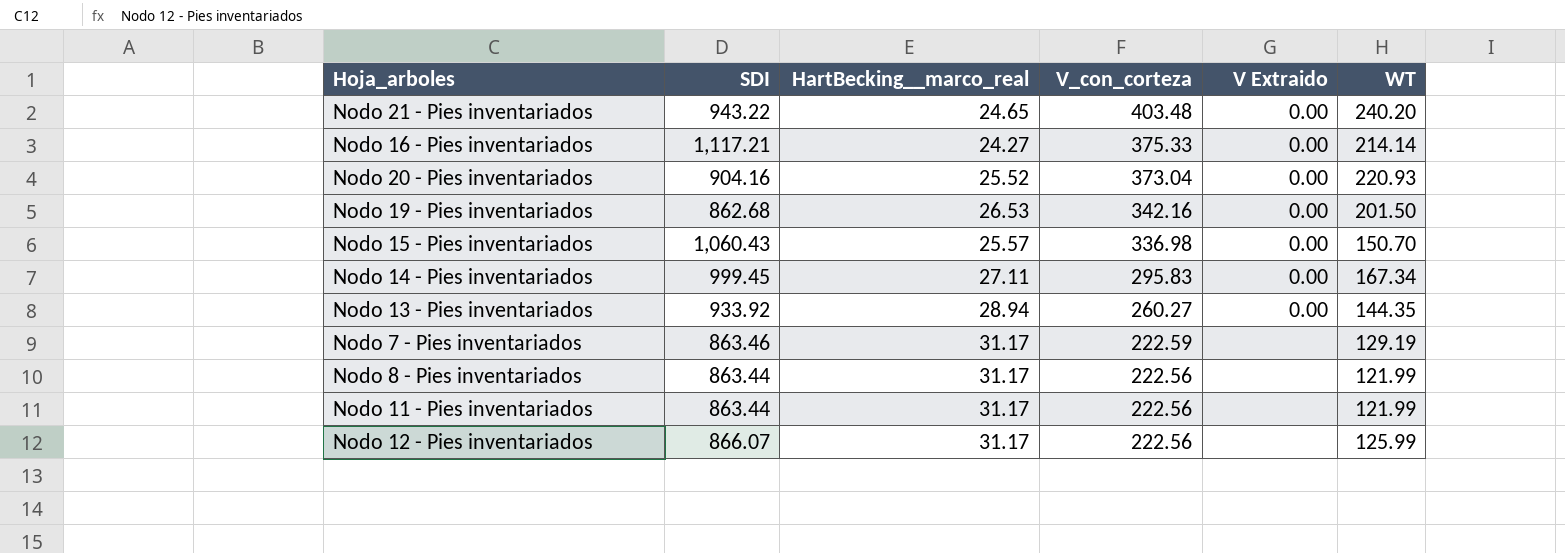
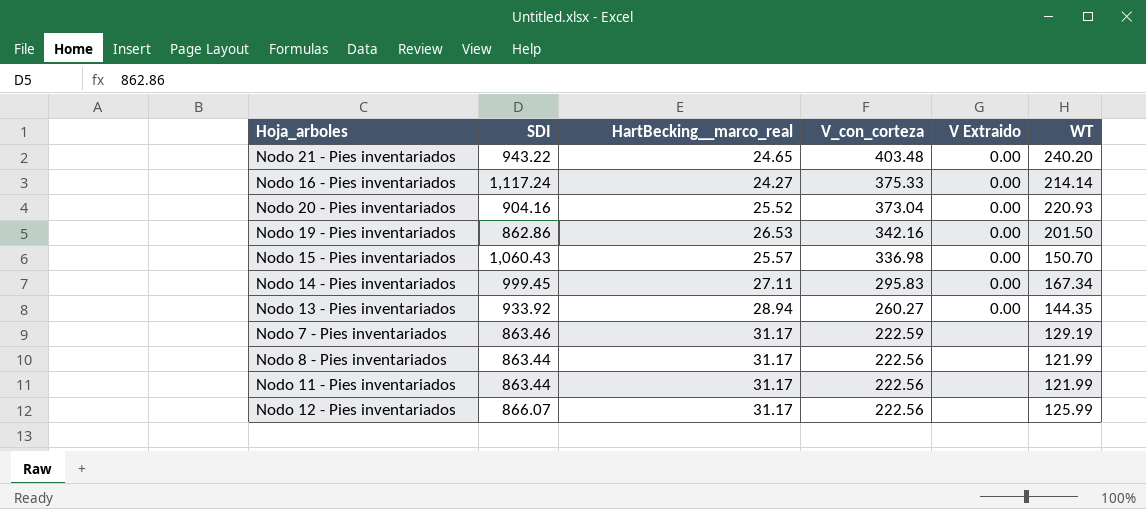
Nodo 16 - Pies inventariados | SDI: 1,117.21 -> 1,117.24
Nodo 19 - Pies inventariados | SDI: 862.68 -> 862.86

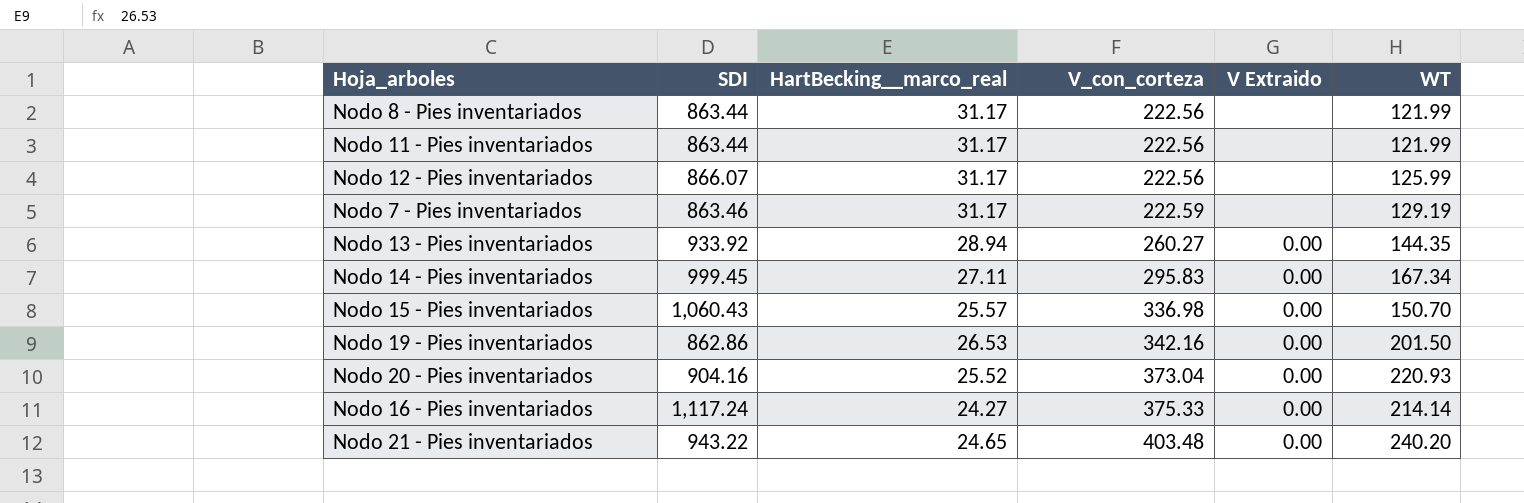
row order: V_con_corteza descending -> V_con_corteza ascending

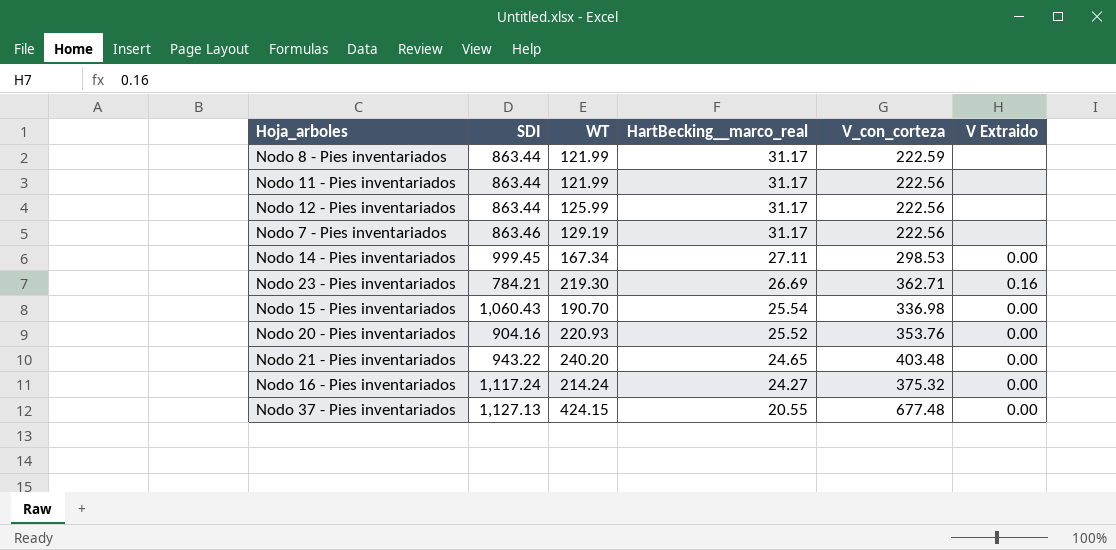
row order: V_con_corteza ascending -> HartBecking__marco_real descending
column WT | position: 6 -> 3
row Nodo 13 - Pies inventariados: 933.92 | 28.94 | 260.27 | 0.00 | 144.35 -> none
row Nodo 19 - Pies inventariados: 862.86 | 26.53 | 342.16 | 0.00 | 201.50 -> none
Nodo 8 - Pies inventariados | V_con_corteza: 222.56 -> 222.59
Nodo 12 - Pies inventariados | SDI: 866.07 -> 863.44
Nodo 7 - Pies inventariados | V_con_corteza: 222.59 -> 222.56
Nodo 14 - Pies inventariados | V_con_corteza: 295.83 -> 298.53
row Nodo 23 - Pies inventariados: none -> 784.21 | 219.30 | 26.69 | 362.71 | 0.16
Nodo 15 - Pies inventariados | WT: 150.70 -> 190.70
Nodo 15 - Pies inventariados | HartBecking__marco_real: 25.57 -> 25.54
Nodo 20 - Pies inventariados | V_con_corteza: 373.04 -> 353.76
Nodo 16 - Pies inventariados | WT: 214.14 -> 214.24
Nodo 16 - Pies inventariados | V_con_corteza: 375.33 -> 375.32
row Nodo 37 - Pies inventariados: none -> 1,127.13 | 424.15 | 20.55 | 677.48 | 0.00

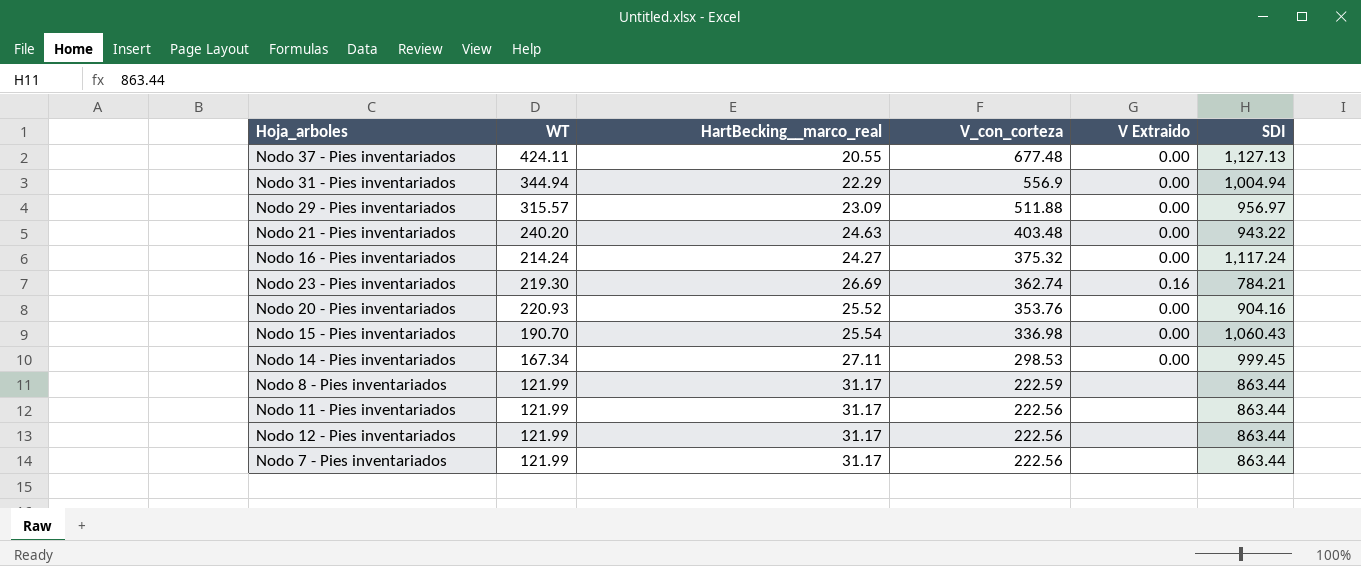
row order: HartBecking__marco_real descending -> V_con_corteza descending
column SDI | position: 2 -> 6
Nodo 37 - Pies inventariados | WT: 424.15 -> 424.11
row Nodo 31 - Pies inventariados: none -> 344.94 | 22.29 | 556.9 | 0.00 | 1,004.94
row Nodo 29 - Pies inventariados: none -> 315.57 | 23.09 | 511.88 | 0.00 | 956.97
Nodo 21 - Pies inventariados | HartBecking__marco_real: 24.65 -> 24.63
Nodo 23 - Pies inventariados | V_con_corteza: 362.71 -> 362.74
Nodo 12 - Pies inventariados | WT: 125.99 -> 121.99
Nodo 7 - Pies inventariados | WT: 129.19 -> 121.99
Nodo 7 - Pies inventariados | SDI: 863.46 -> 863.44

